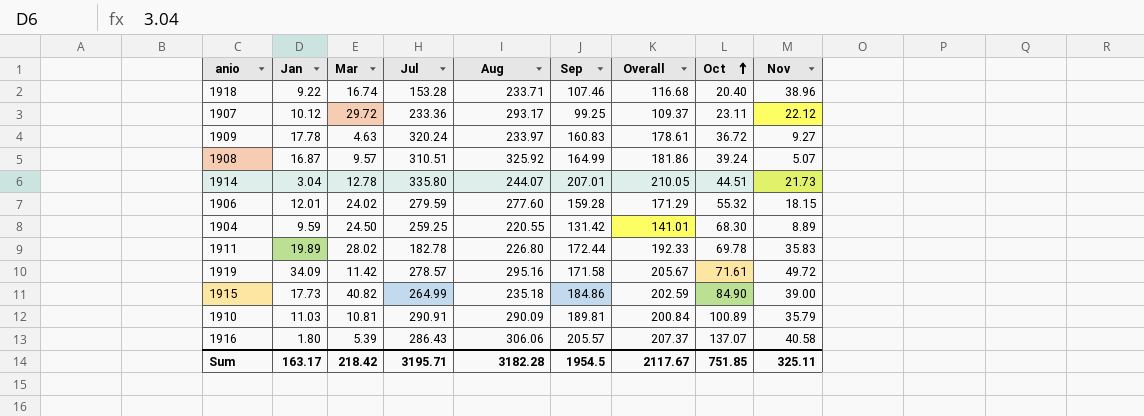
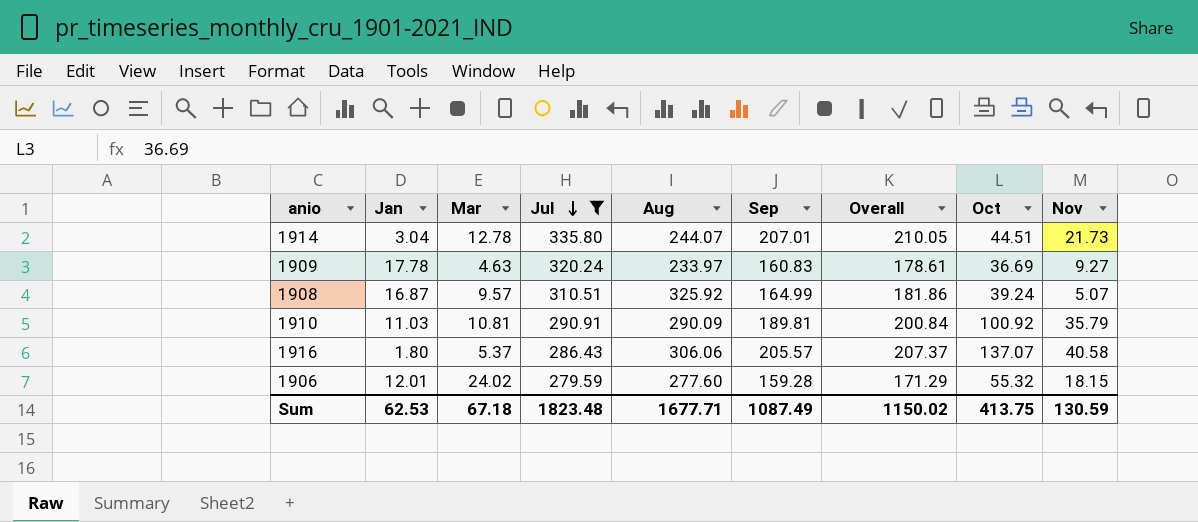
filter: none -> Jul >= 279.59
row order: Oct ascending -> Jul descending
1909 | Oct: 36.72 -> 36.69
1910 | Oct: 100.89 -> 100.92
1916 | Mar: 5.39 -> 5.37
Sum | Jan: 163.17 -> 62.53
Sum | Mar: 218.42 -> 67.18
Sum | Jul: 3195.71 -> 1823.48
Sum | Aug: 3182.28 -> 1677.71
Sum | Sep: 1954.5 -> 1087.49
Sum | Overall: 2117.67 -> 1150.02
Sum | Oct: 751.85 -> 413.75
Sum | Nov: 325.11 -> 130.59

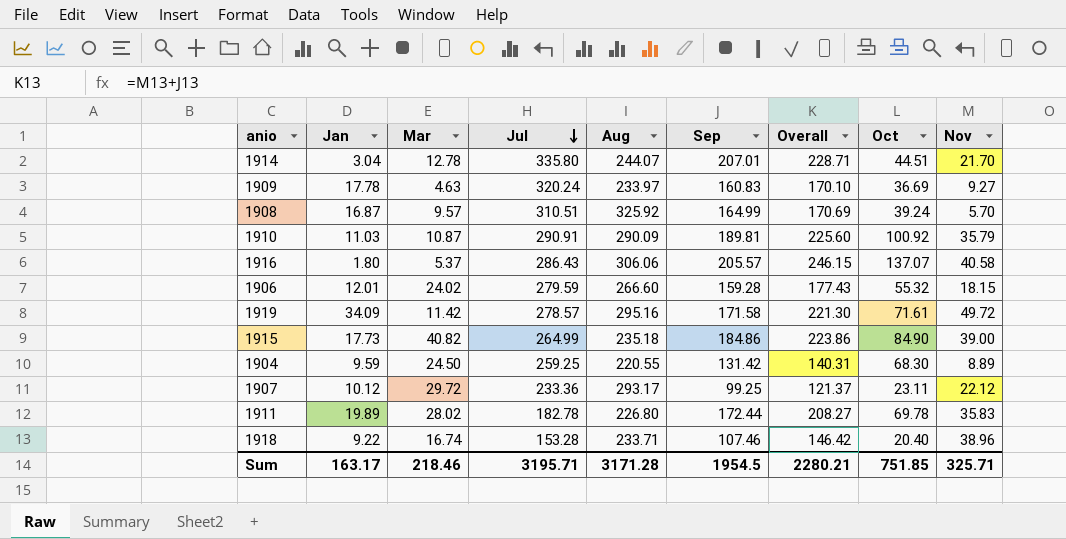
filter: Jul >= 279.59 -> none
column Overall | formula: [Jan] + [Sep] -> [Sep] + [Nov]
1914 | Nov: 21.73 -> 21.70
1908 | Nov: 5.07 -> 5.70
1910 | Mar: 10.81 -> 10.87
1906 | Aug: 277.60 -> 266.60
Sum | Jan: 62.53 -> 163.17
Sum | Mar: 67.18 -> 218.46
Sum | Jul: 1823.48 -> 3195.71
Sum | Aug: 1677.71 -> 3171.28
Sum | Sep: 1087.49 -> 1954.5
Sum | Overall: 1150.02 -> 2280.21
Sum | Oct: 413.75 -> 751.85
Sum | Nov: 130.59 -> 325.71

